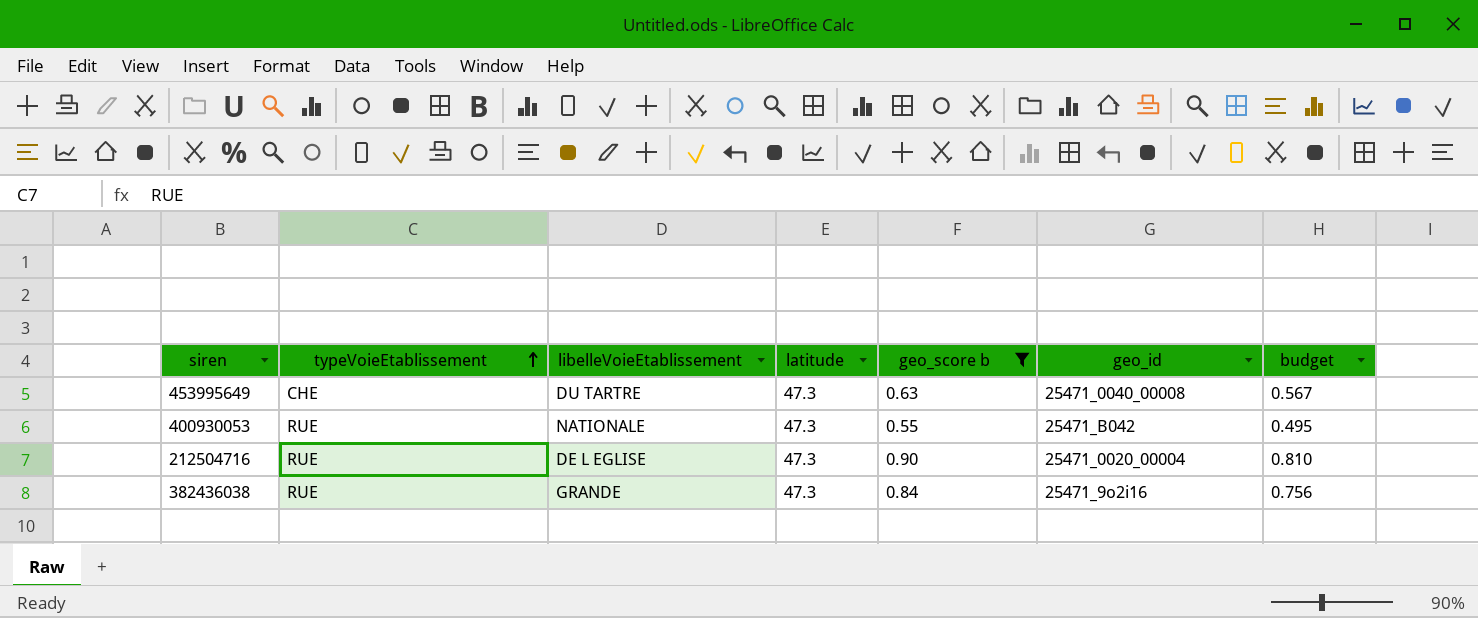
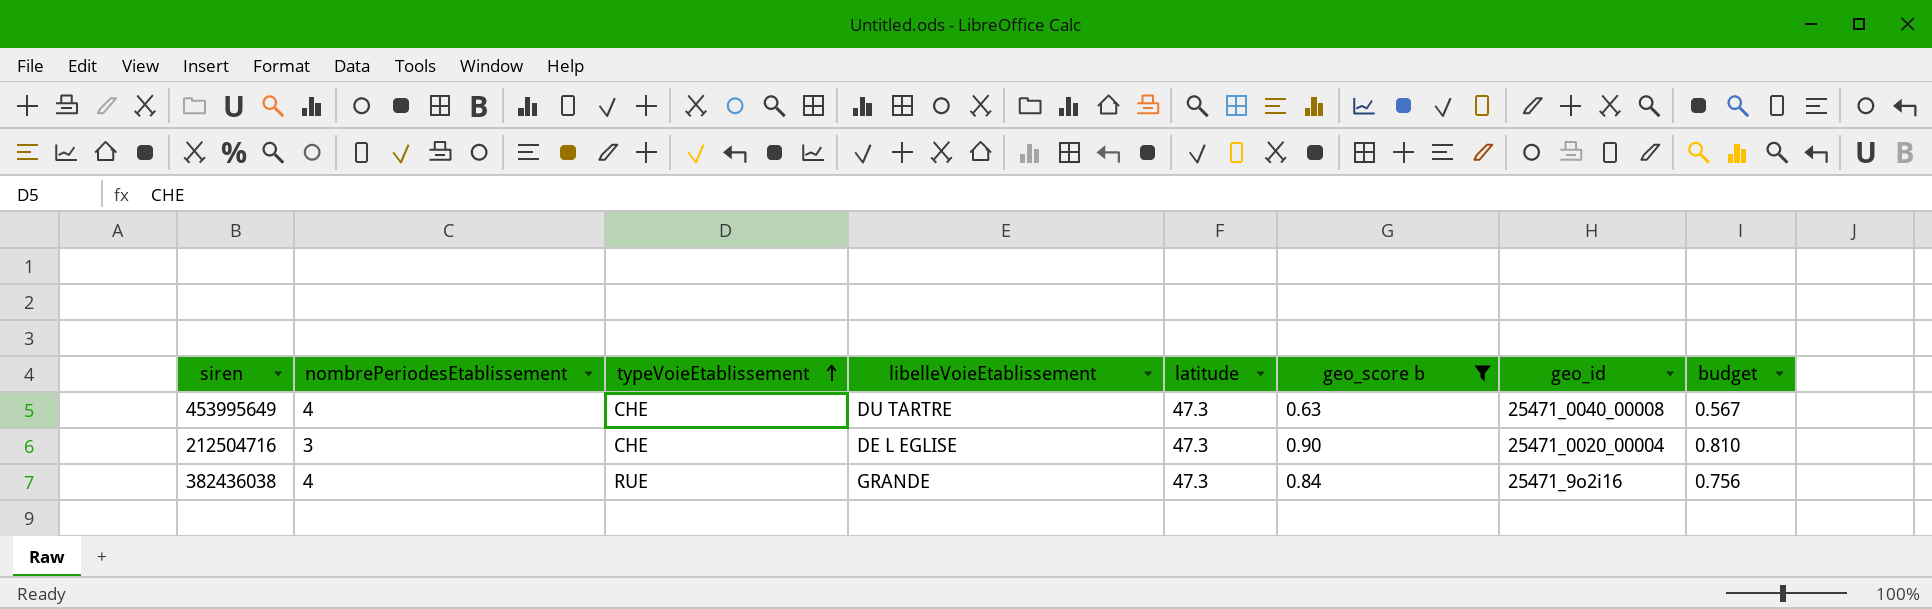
column nombrePeriodesEtablissement | position: none -> 2
row 400930053: RUE | NATIONALE | 47.3 | 0.55 | 25471_B042 | 0.495 -> none
212504716 | typeVoieEtablissement: RUE -> CHE

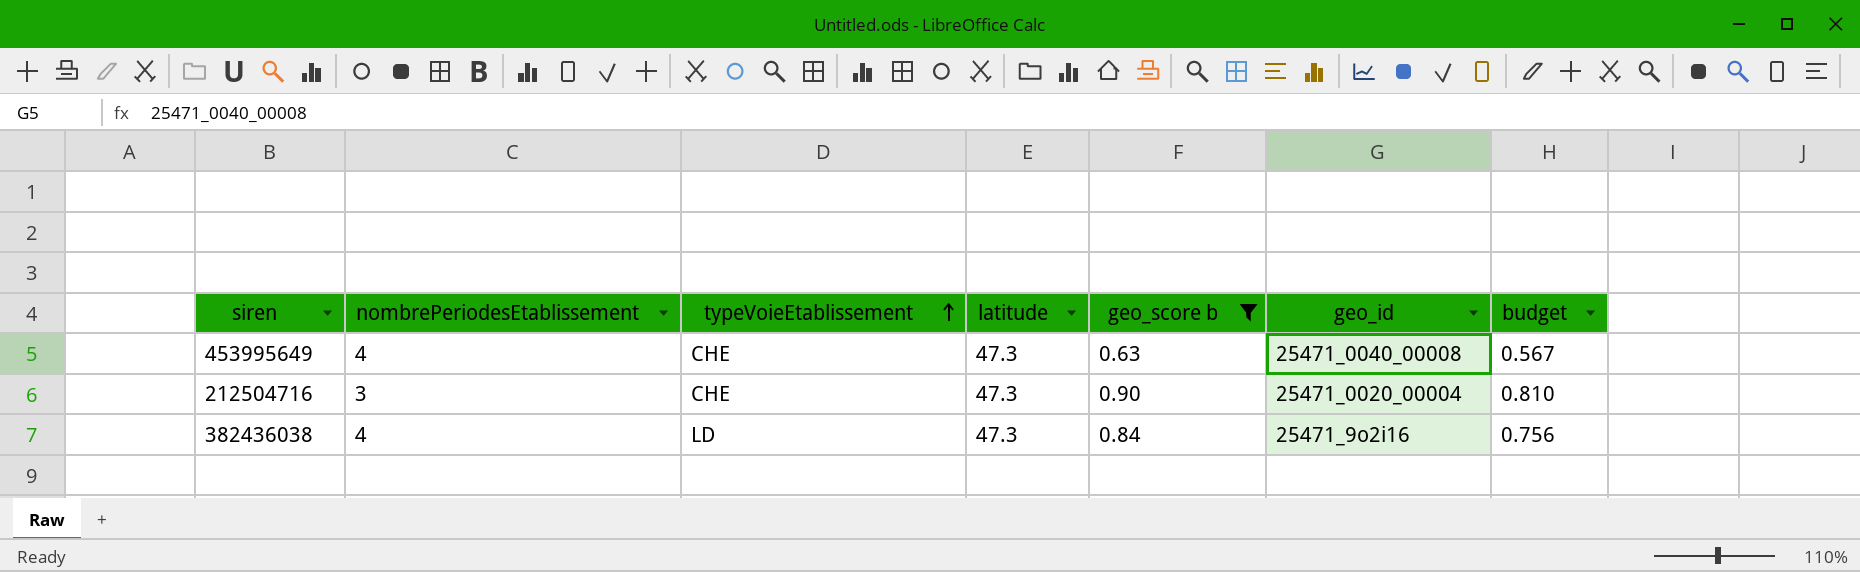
column libelleVoieEtablissement | position: 4 -> none
382436038 | typeVoieEtablissement: RUE -> LD

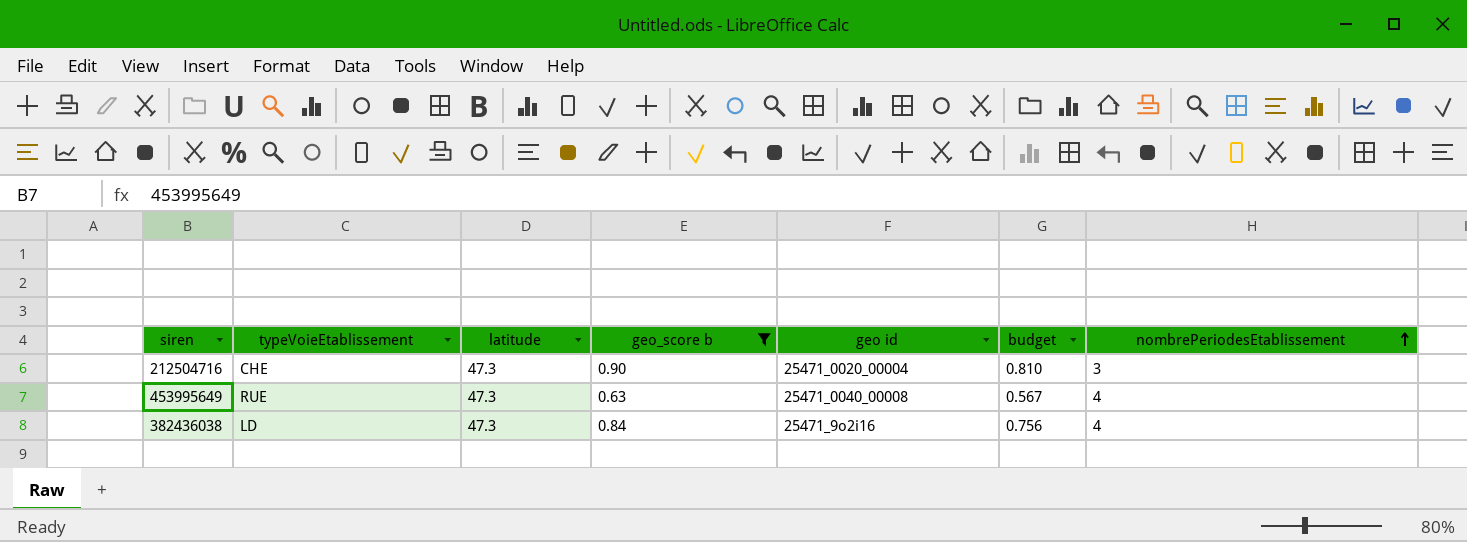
row order: typeVoieEtablissement ascending -> nombrePeriodesEtablissement ascending
column name: geo_id -> geo id
column nombrePeriodesEtablissement | position: 2 -> 7
453995649 | typeVoieEtablissement: CHE -> RUE

